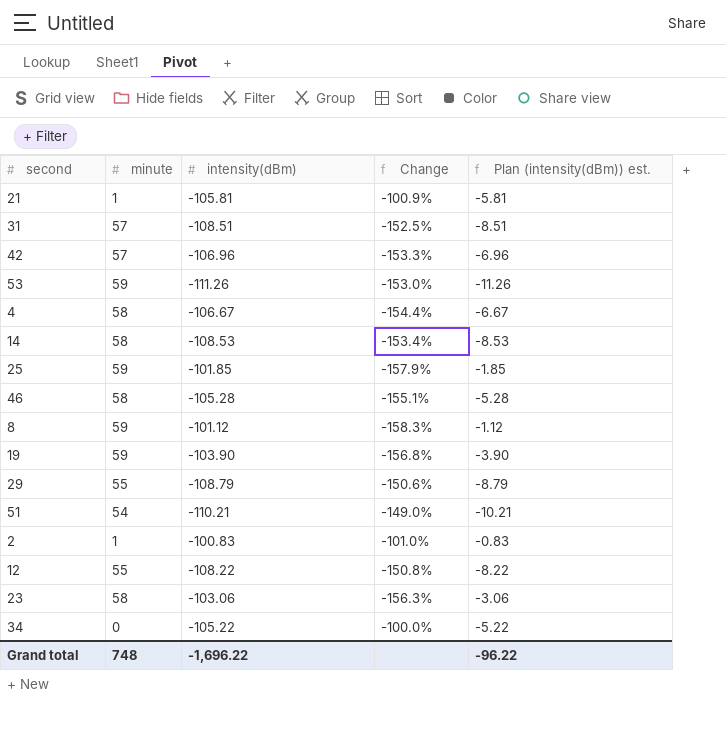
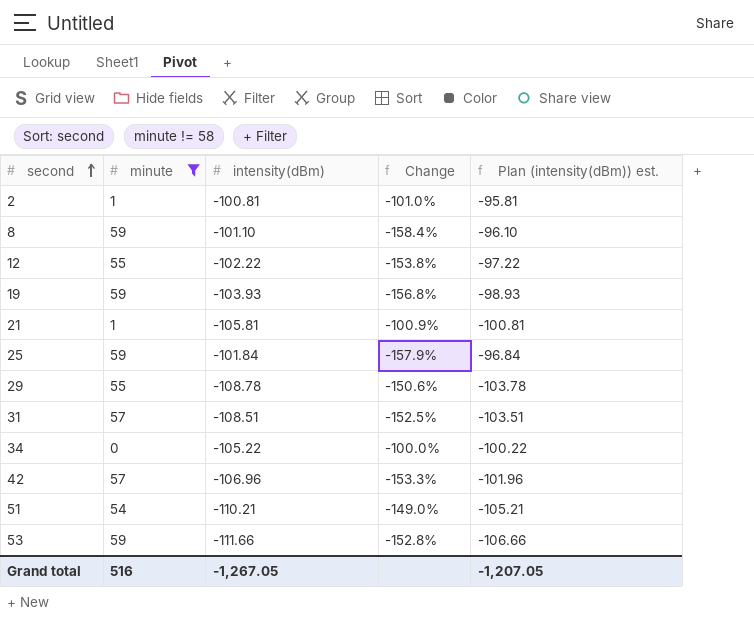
filter: none -> minute != 58
row order: none -> second ascending
column Plan (intensity(dBm)) est. | formula: [intensity(dBm)] + 100 -> [intensity(dBm)] + 5
2 | intensity(dBm): -100.83 -> -100.81
8 | intensity(dBm): -101.12 -> -101.10
8 | Change: -158.3% -> -158.4%
12 | intensity(dBm): -108.22 -> -102.22
12 | Change: -150.8% -> -153.8%
19 | intensity(dBm): -103.90 -> -103.93
25 | intensity(dBm): -101.85 -> -101.84
29 | intensity(dBm): -108.79 -> -108.78
53 | intensity(dBm): -111.26 -> -111.66
53 | Change: -153.0% -> -152.8%
Grand total | minute: 748 -> 516
Grand total | intensity(dBm): -1,696.22 -> -1,267.05
Grand total | Plan (intensity(dBm)) est.: -96.22 -> -1,207.05

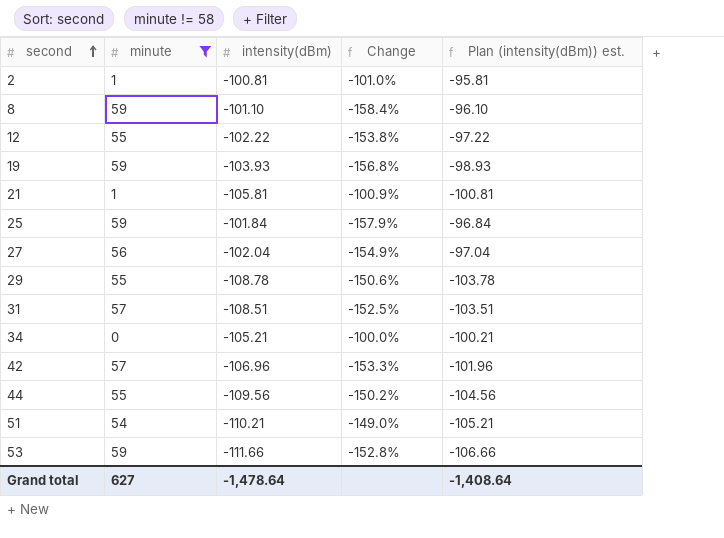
row 27: none -> 56 | -102.04 | -154.9% | -97.04
34 | intensity(dBm): -105.22 -> -105.21
34 | Plan (intensity(dBm)) est.: -100.22 -> -100.21
row 44: none -> 55 | -109.56 | -150.2% | -104.56
Grand total | minute: 516 -> 627
Grand total | intensity(dBm): -1,267.05 -> -1,478.64
Grand total | Plan (intensity(dBm)) est.: -1,207.05 -> -1,408.64

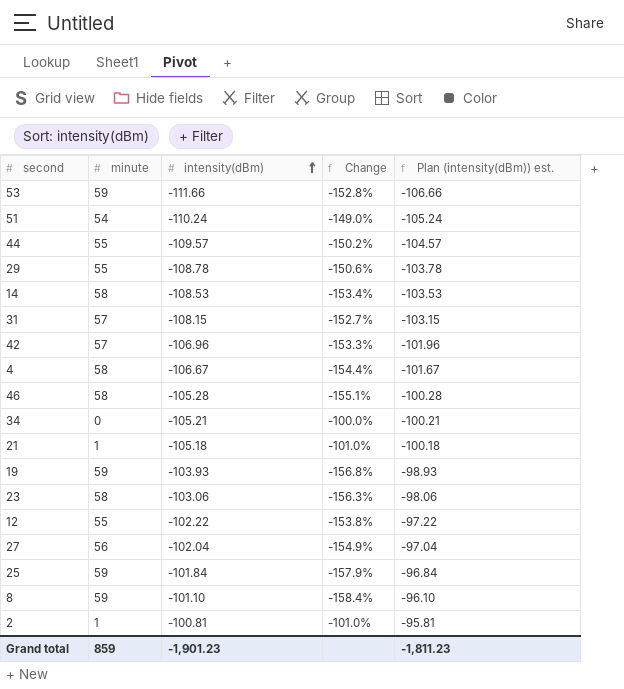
filter: minute != 58 -> none
row order: second ascending -> intensity(dBm) ascending
51 | intensity(dBm): -110.21 -> -110.24
51 | Plan (intensity(dBm)) est.: -105.21 -> -105.24
44 | intensity(dBm): -109.56 -> -109.57
44 | Plan (intensity(dBm)) est.: -104.56 -> -104.57
31 | intensity(dBm): -108.51 -> -108.15
31 | Change: -152.5% -> -152.7%
31 | Plan (intensity(dBm)) est.: -103.51 -> -103.15
21 | intensity(dBm): -105.81 -> -105.18
21 | Change: -100.9% -> -101.0%
21 | Plan (intensity(dBm)) est.: -100.81 -> -100.18
Grand total | minute: 627 -> 859
Grand total | intensity(dBm): -1,478.64 -> -1,901.23
Grand total | Plan (intensity(dBm)) est.: -1,408.64 -> -1,811.23

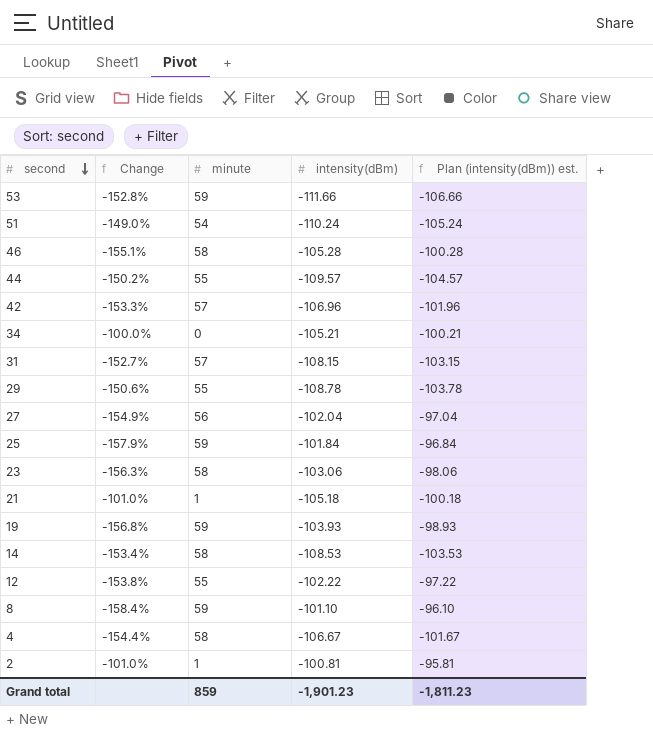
row order: intensity(dBm) ascending -> second descending
column Change | position: 4 -> 2

